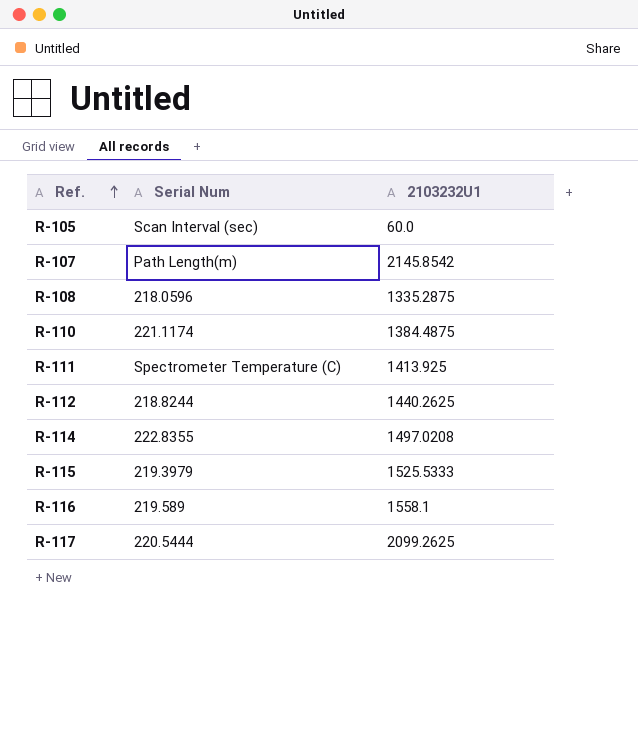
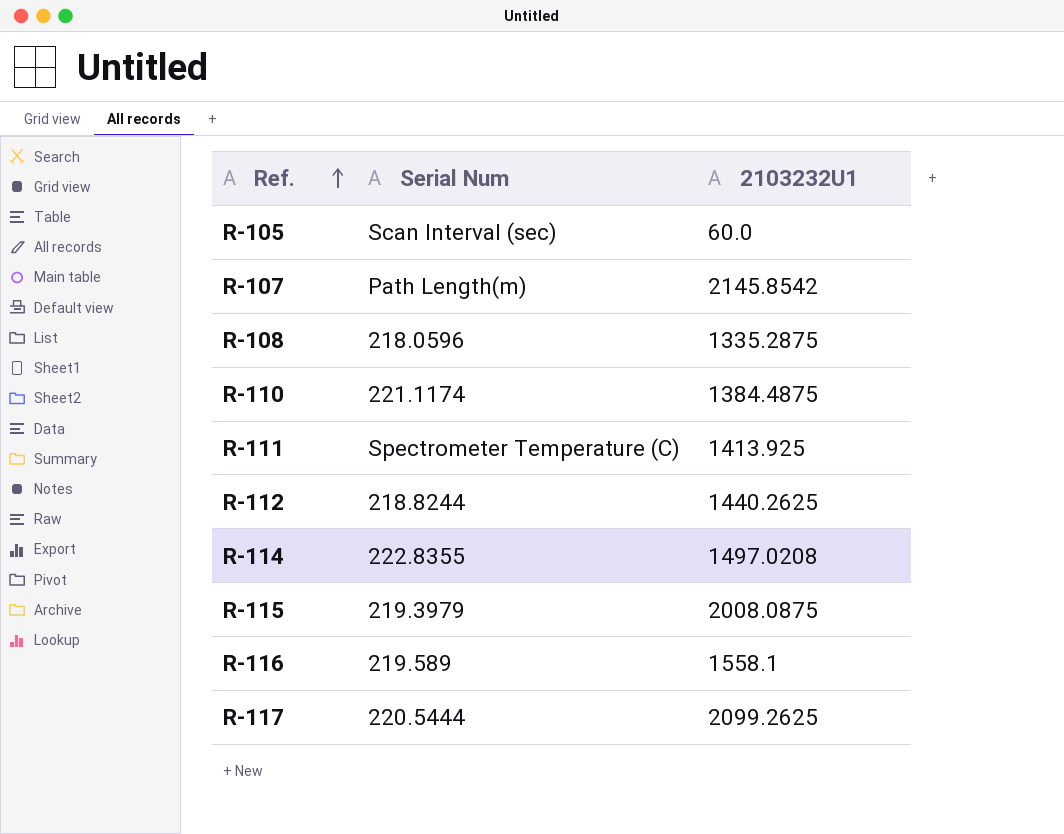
R-115 | 2103232U1: 1525.5333 -> 2008.0875

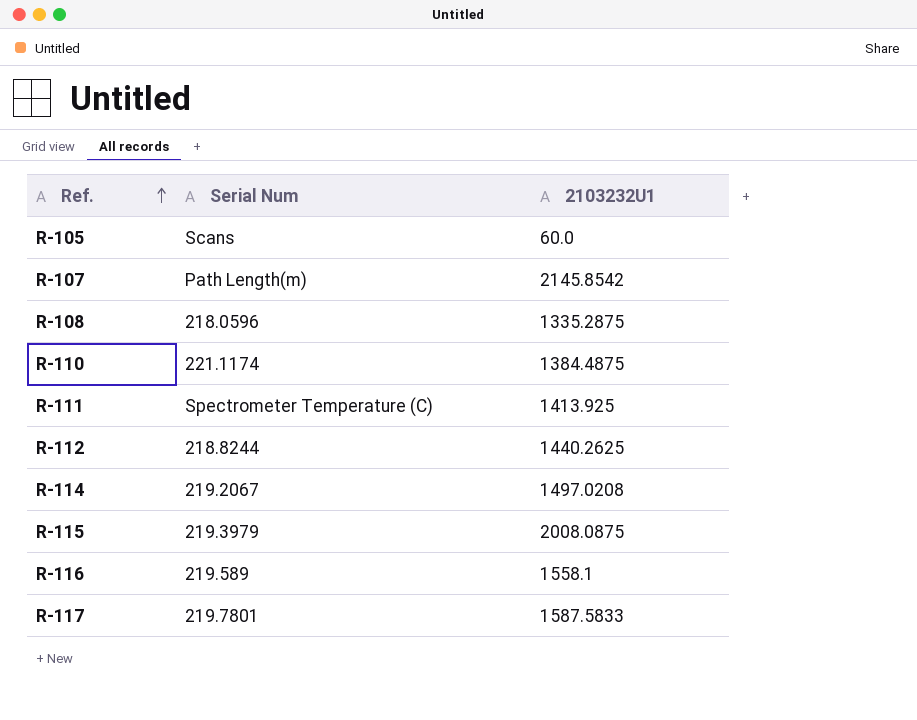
R-105 | Serial Num: Scan Interval (sec) -> Scans
R-114 | Serial Num: 222.8355 -> 219.2067
R-117 | Serial Num: 220.5444 -> 219.7801
R-117 | 2103232U1: 2099.2625 -> 1587.5833

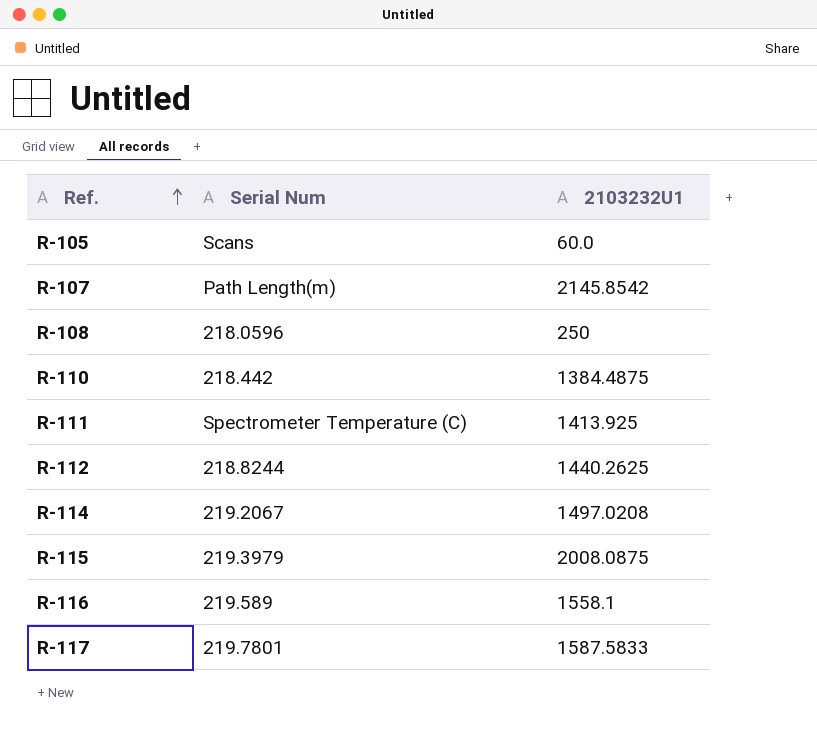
R-108 | 2103232U1: 1335.2875 -> 250
R-110 | Serial Num: 221.1174 -> 218.442

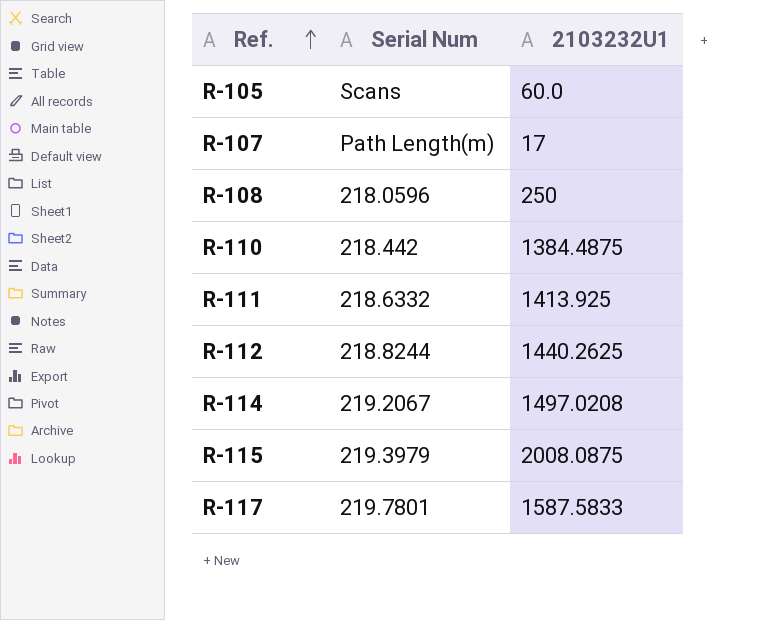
row R-116: 219.589 | 1558.1 -> none
R-107 | 2103232U1: 2145.8542 -> 17
R-111 | Serial Num: Spectrometer Temperature (C) -> 218.6332

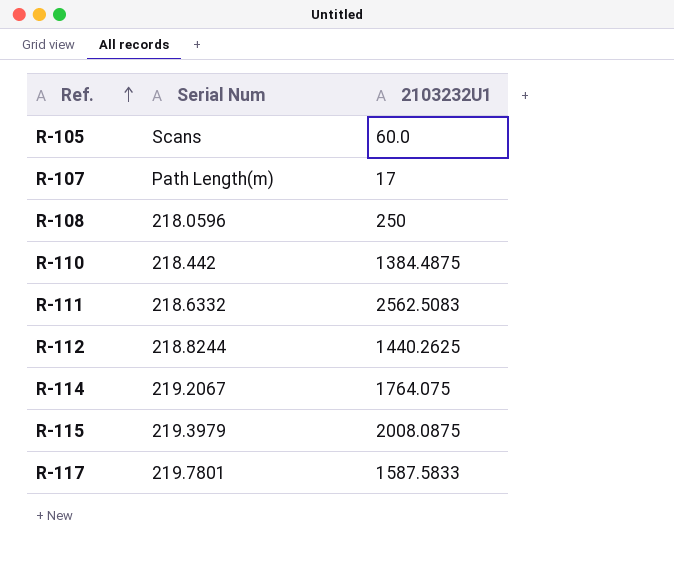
R-111 | 2103232U1: 1413.925 -> 2562.5083
R-114 | 2103232U1: 1497.0208 -> 1764.075

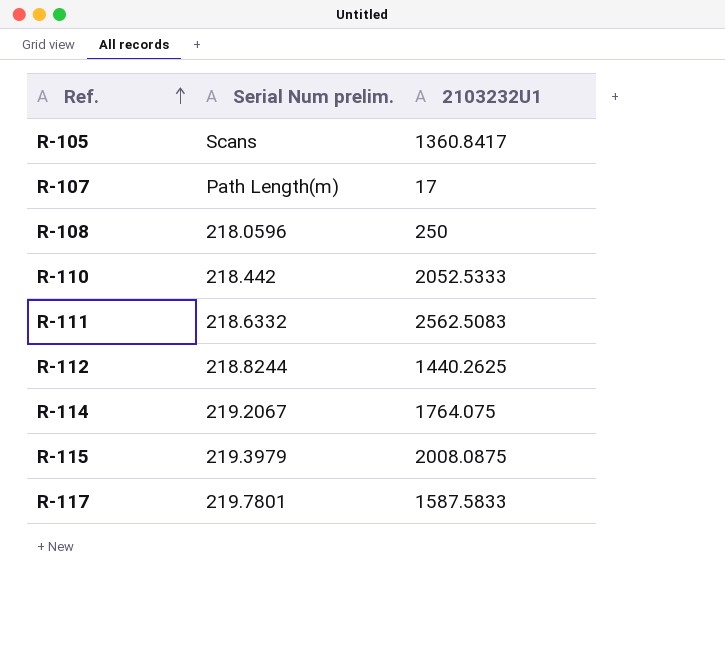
column name: Serial Num -> Serial Num prelim.
R-105 | 2103232U1: 60.0 -> 1360.8417
R-110 | 2103232U1: 1384.4875 -> 2052.5333

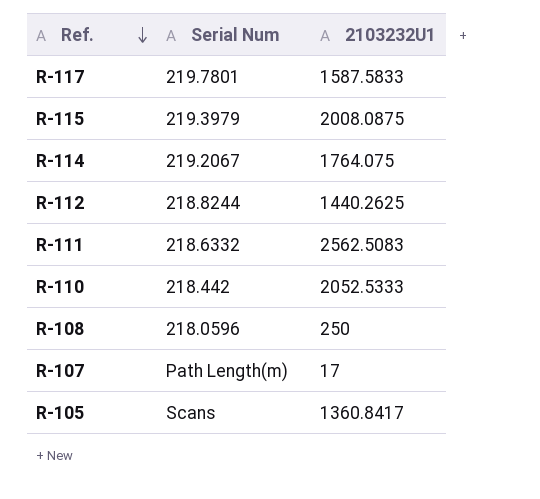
row order: Ref. ascending -> Ref. descending
column name: Serial Num prelim. -> Serial Num

